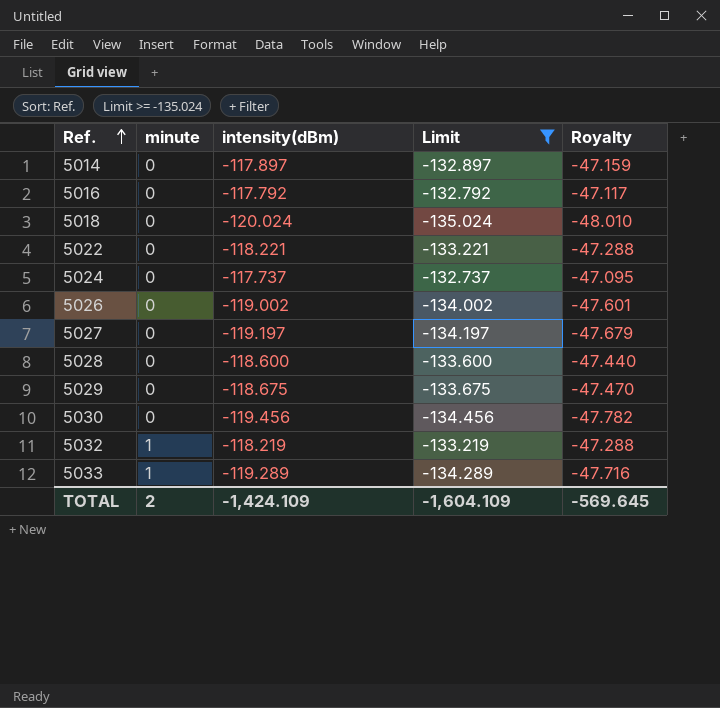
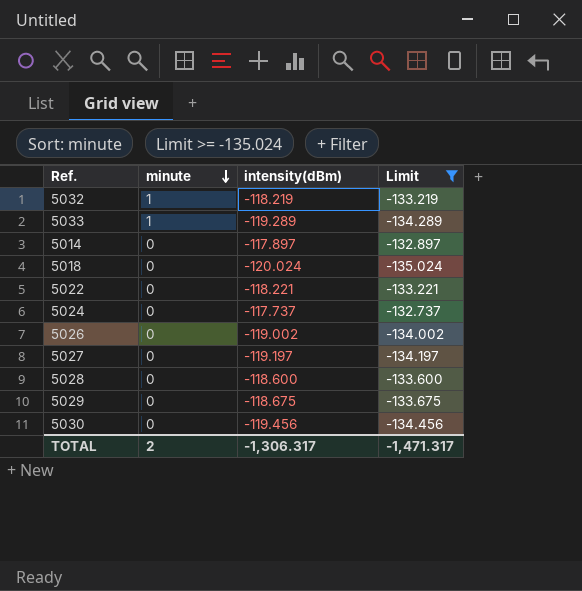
row order: Ref. ascending -> minute descending
column Royalty | formula: [intensity(dBm)] * 0.4 -> none
row 5016: 0 | -117.792 | -132.792 | -47.117 -> none
TOTAL | intensity(dBm): -1,424.109 -> -1,306.317
TOTAL | Limit: -1,604.109 -> -1,471.317

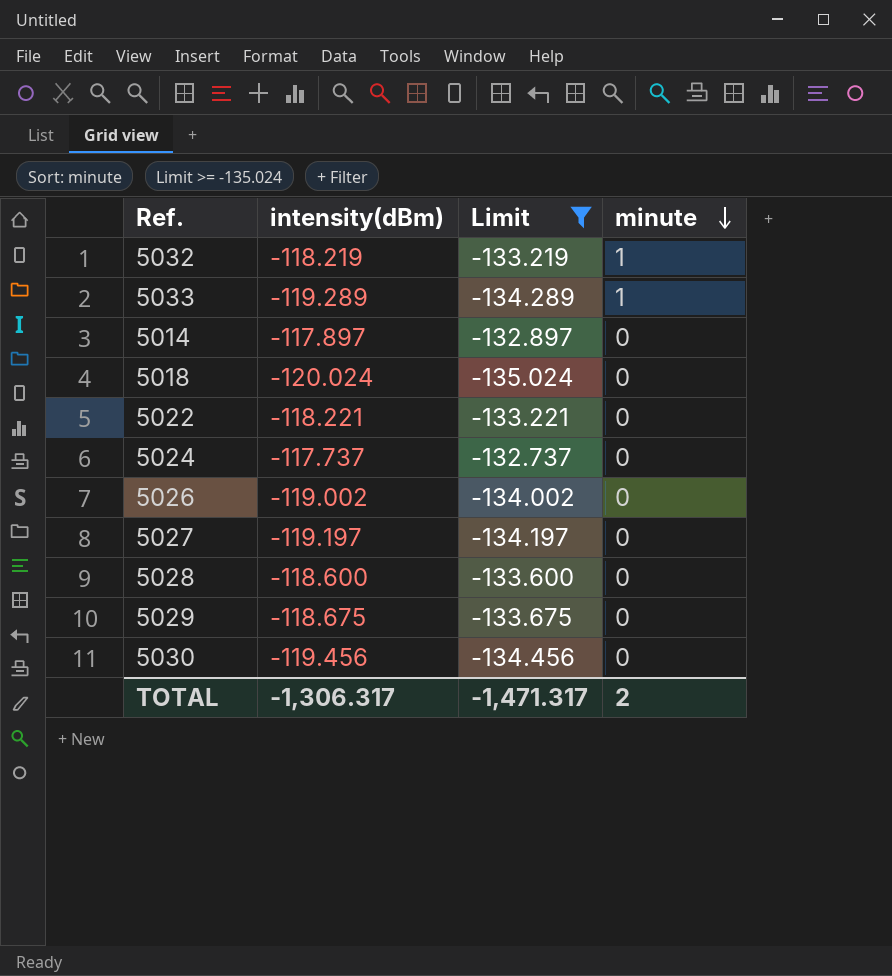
column minute | position: 2 -> 4

